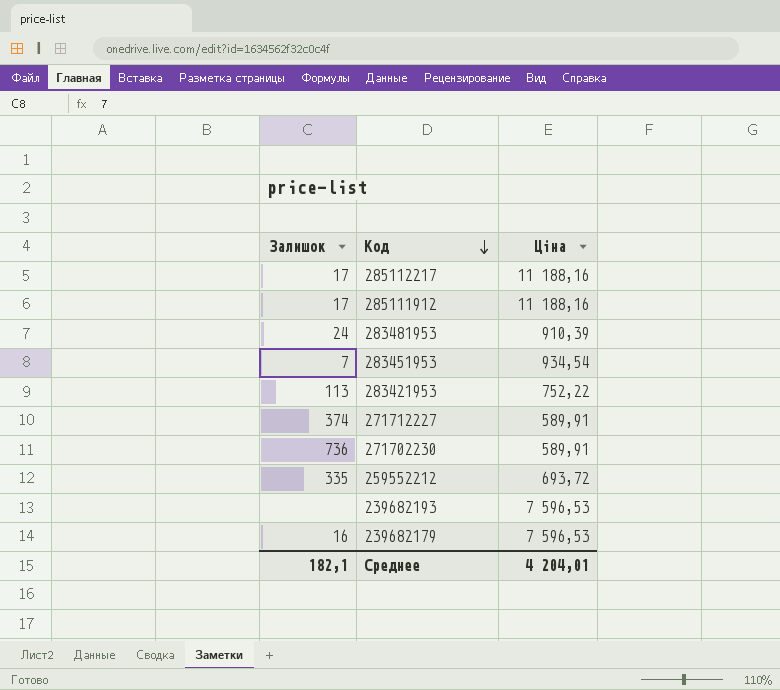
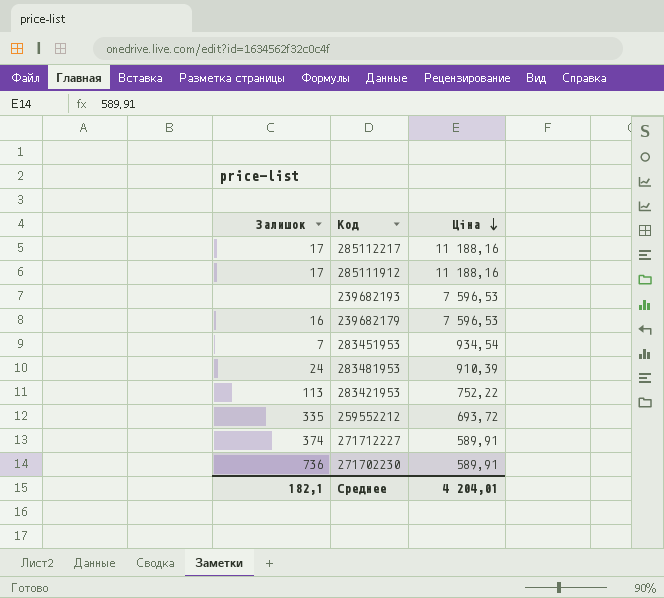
row order: Код descending -> Ціна descending

